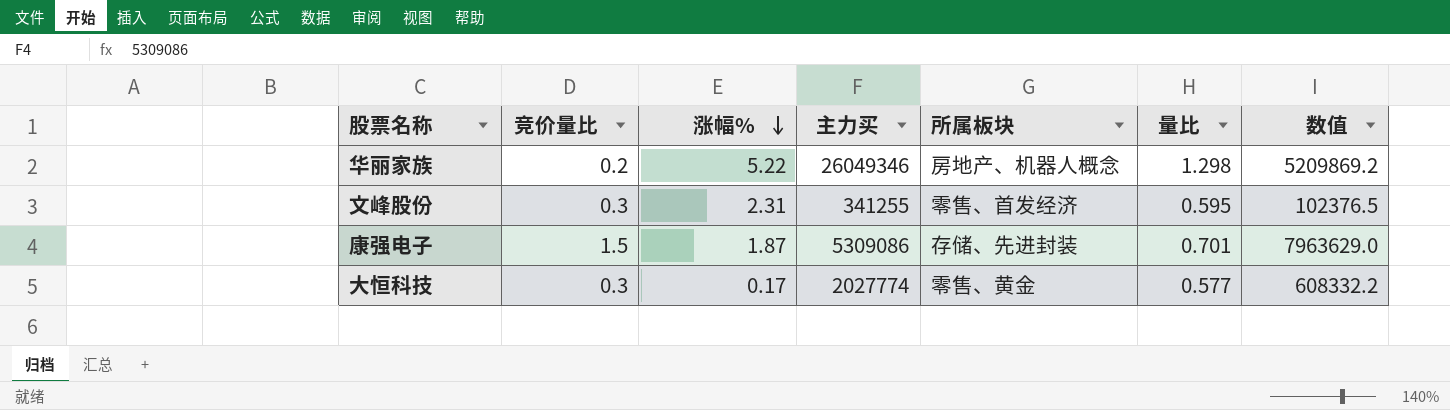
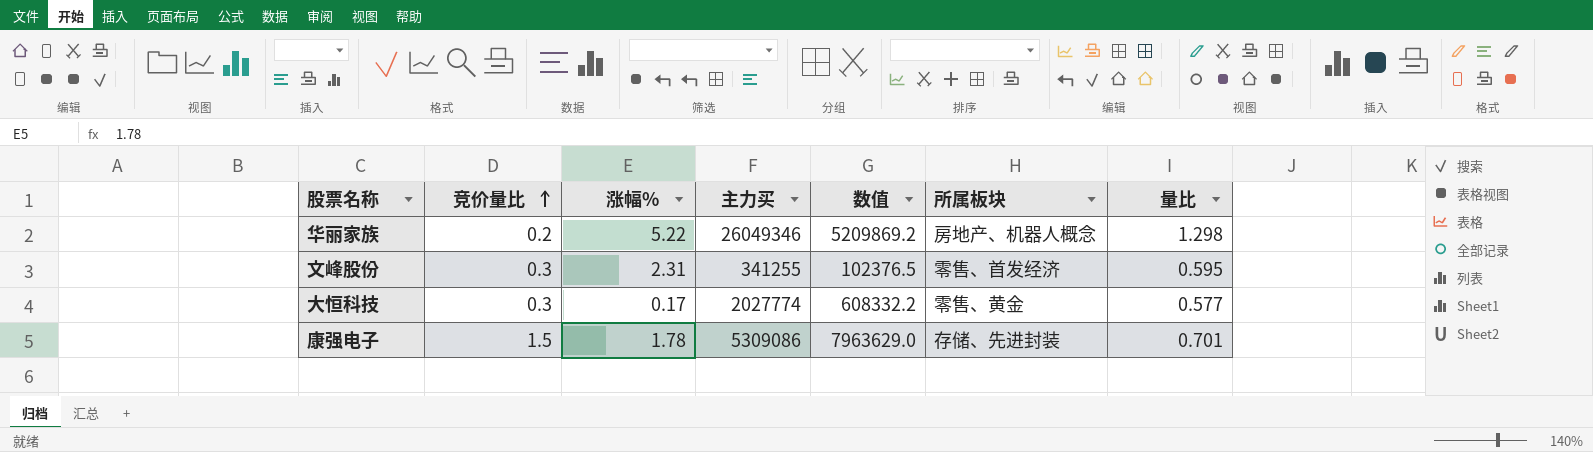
row order: 涨幅% descending -> 竞价量比 ascending
column 数值 | position: 7 -> 5
康强电子 | 涨幅%: 1.87 -> 1.78

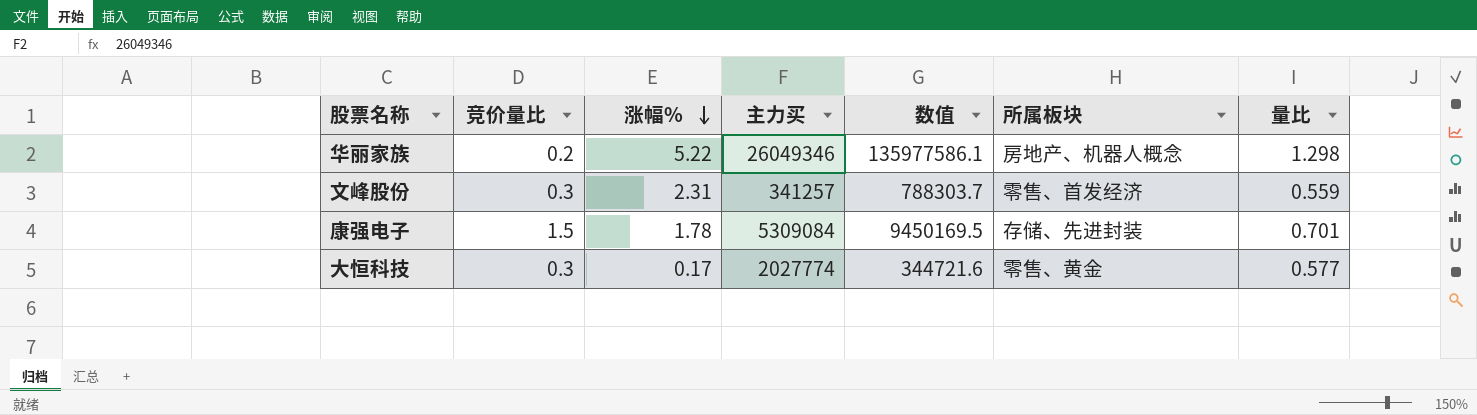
row order: 竞价量比 ascending -> 涨幅% descending
column 数值 | formula: [竞价量比] * [主力买] -> [涨幅%] * [主力买]
文峰股份 | 主力买: 341255 -> 341257
文峰股份 | 量比: 0.595 -> 0.559
康强电子 | 主力买: 5309086 -> 5309084

